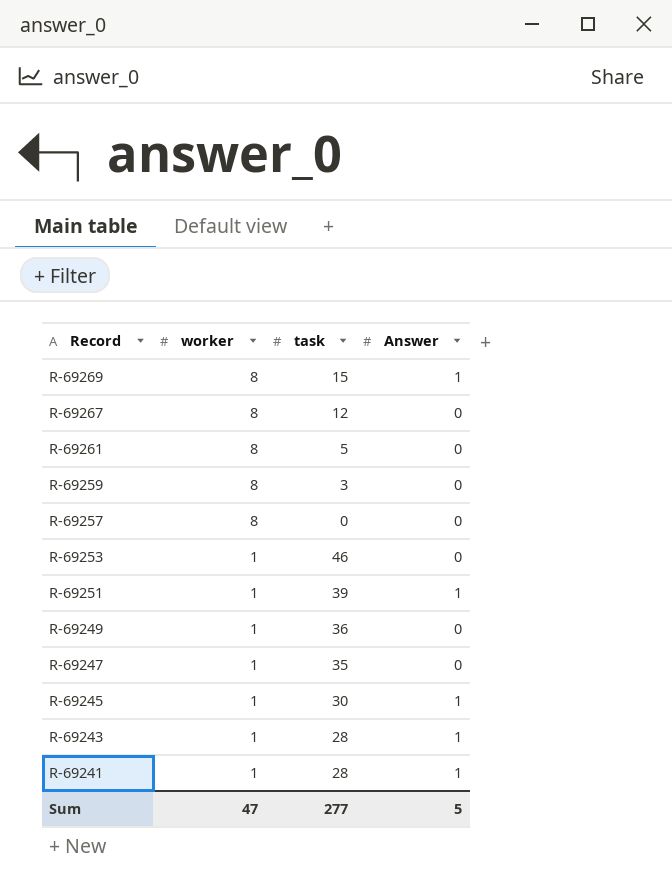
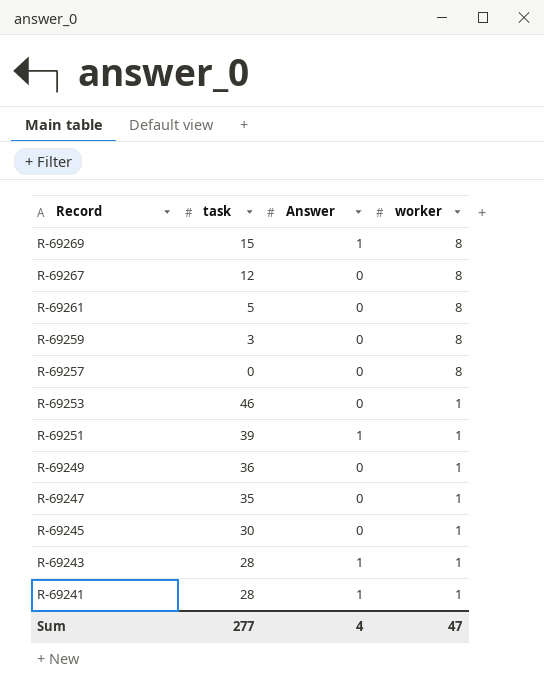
column worker | position: 2 -> 4
R-69245 | Answer: 1 -> 0
Sum | Answer: 5 -> 4

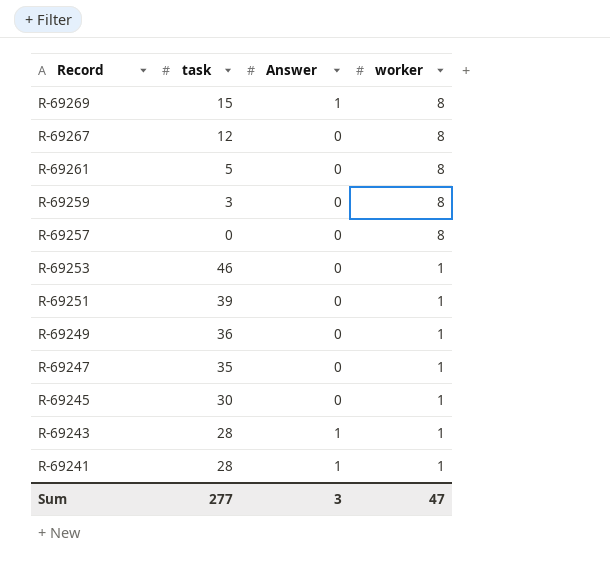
R-69251 | Answer: 1 -> 0
Sum | Answer: 4 -> 3

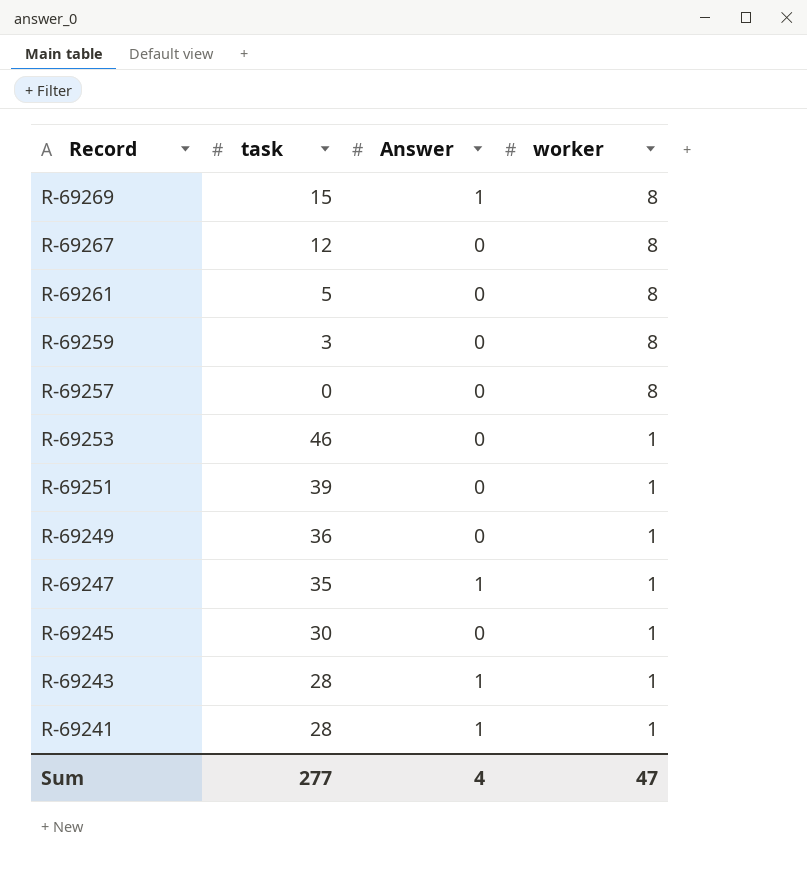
R-69247 | Answer: 0 -> 1
Sum | Answer: 3 -> 4

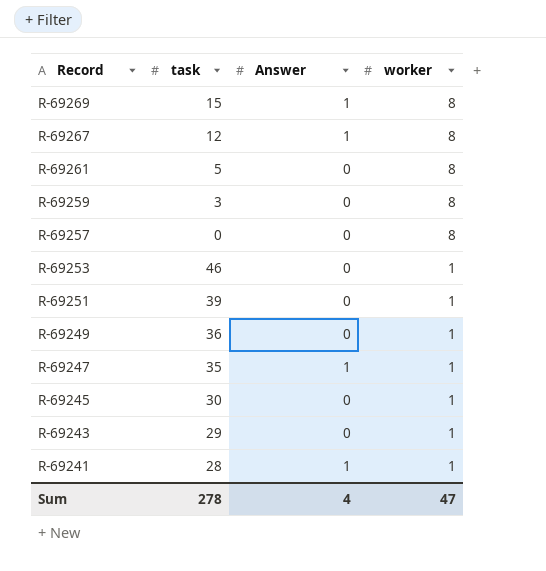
R-69267 | Answer: 0 -> 1
R-69243 | task: 28 -> 29
R-69243 | Answer: 1 -> 0
Sum | task: 277 -> 278

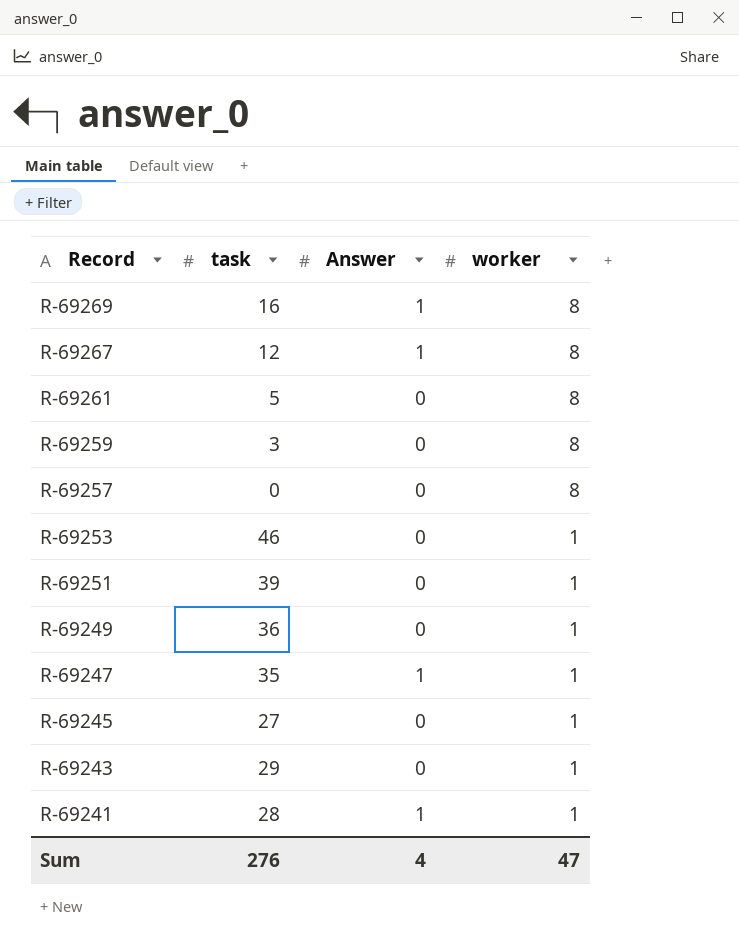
R-69269 | task: 15 -> 16
R-69245 | task: 30 -> 27
Sum | task: 278 -> 276

